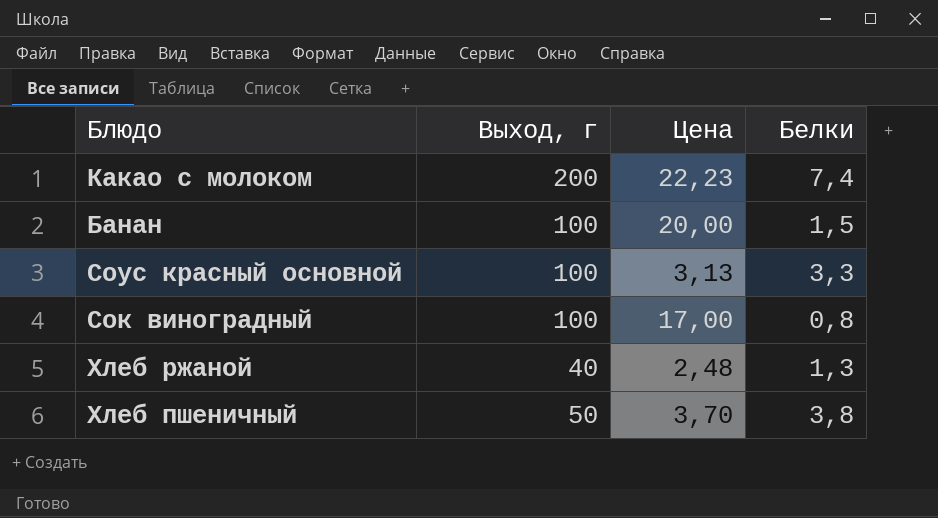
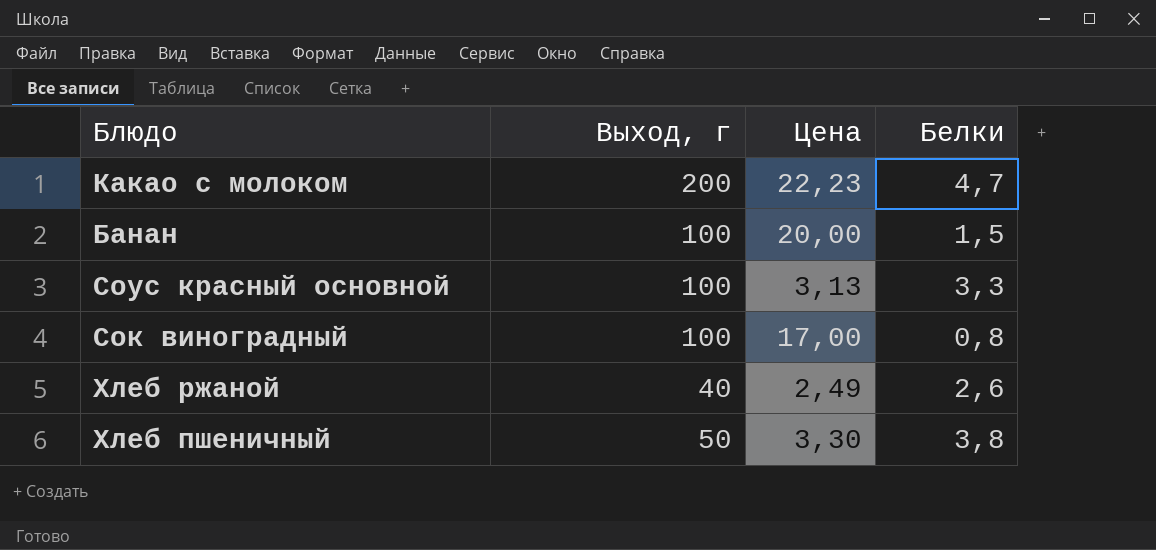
Какао с молоком | Белки: 7,4 -> 4,7
Хлеб ржаной | Цена: 2,48 -> 2,49
Хлеб ржаной | Белки: 1,3 -> 2,6
Хлеб пшеничный | Цена: 3,70 -> 3,30

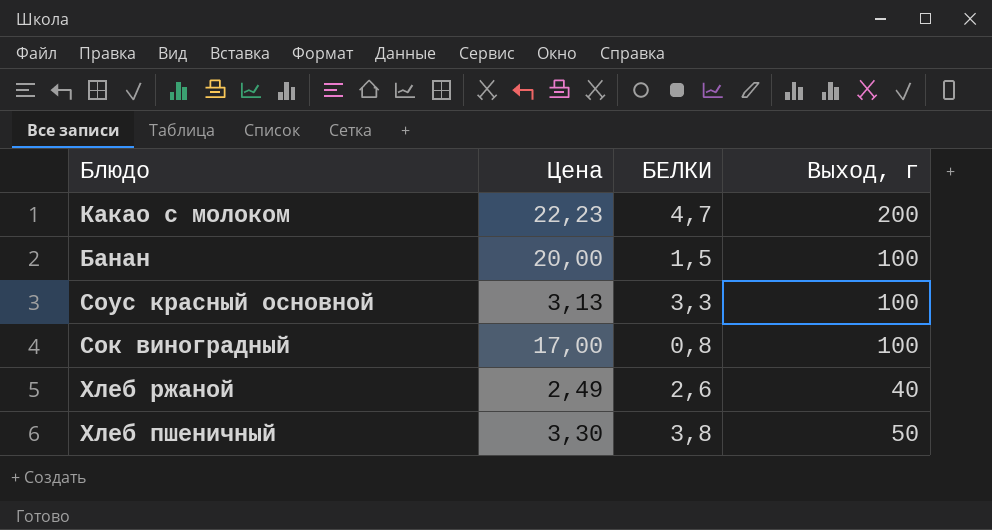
column name: Белки -> БЕЛКИ
column Выход, г | position: 2 -> 4

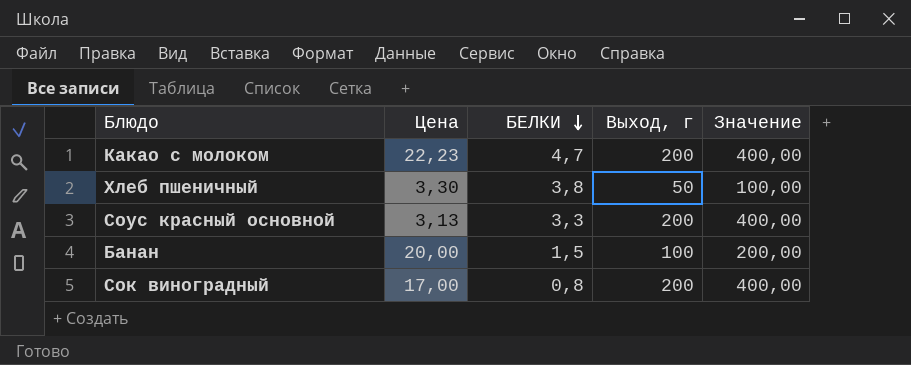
row order: none -> БЕЛКИ descending
column Значение | formula: none -> [Выход, г] * 2
row Хлеб ржаной: 2,49 | 2,6 | 40 -> none
Соус красный основной | Выход, г: 100 -> 200
Сок виноградный | Выход, г: 100 -> 200

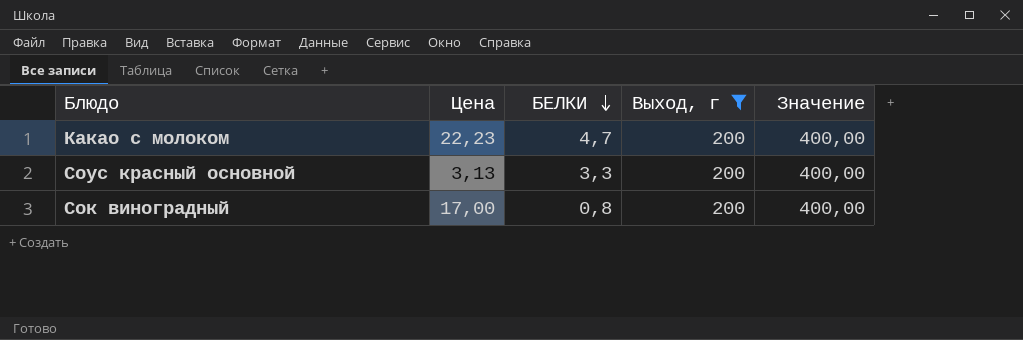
filter: none -> Выход, г = 200

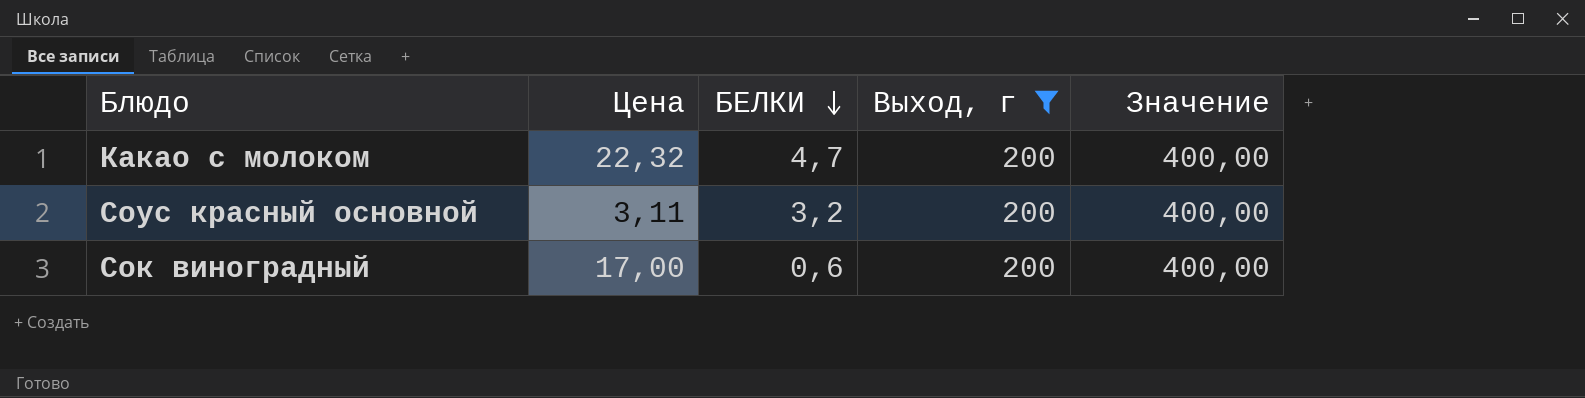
Какао с молоком | Цена: 22,23 -> 22,32
Соус красный основной | Цена: 3,13 -> 3,11
Соус красный основной | БЕЛКИ: 3,3 -> 3,2
Сок виноградный | БЕЛКИ: 0,8 -> 0,6

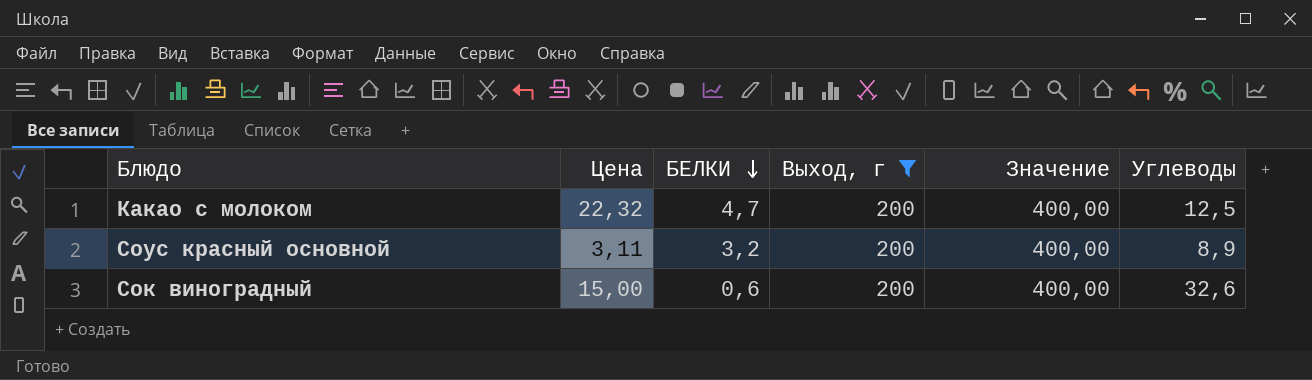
column Углеводы | position: none -> 6
Сок виноградный | Цена: 17,00 -> 15,00

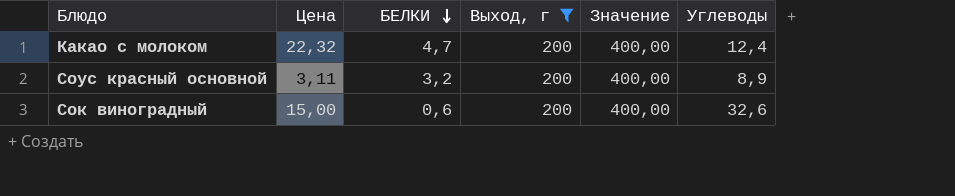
Какао с молоком | Углеводы: 12,5 -> 12,4

